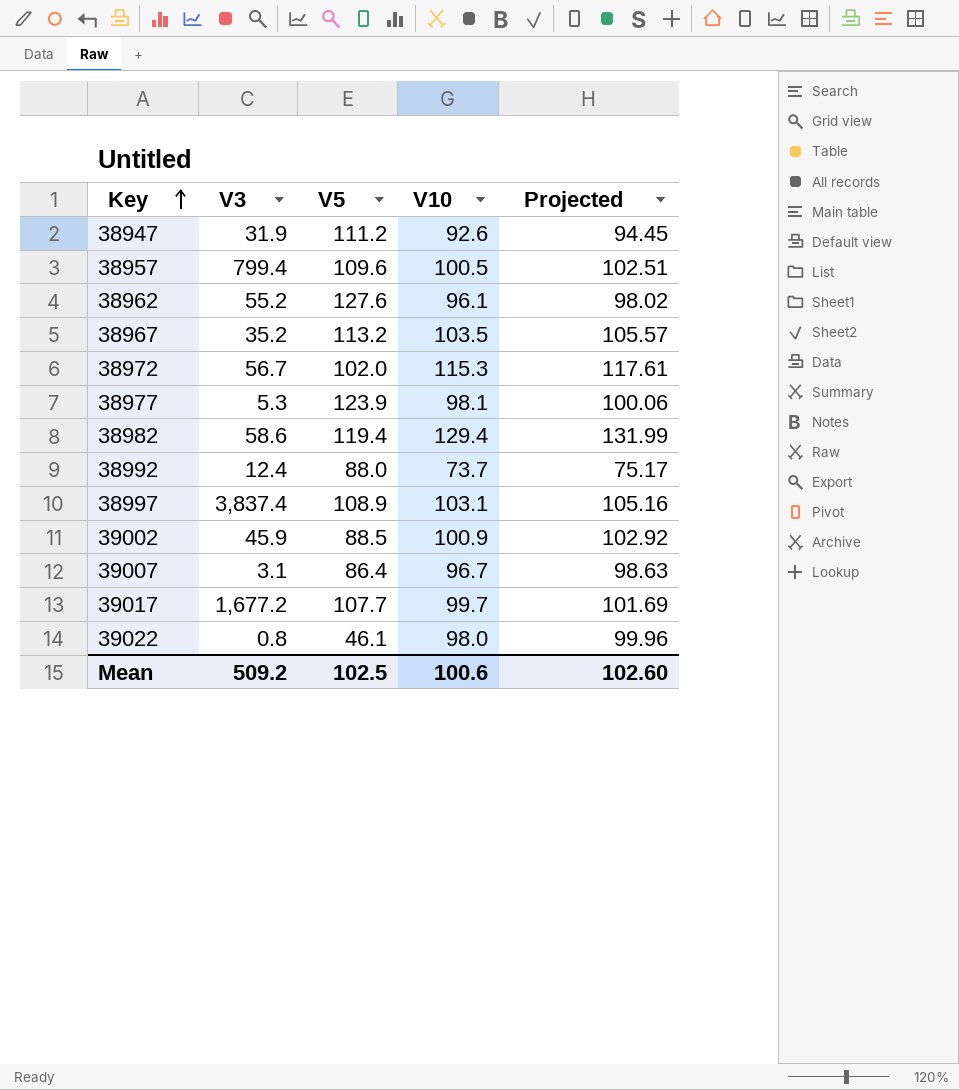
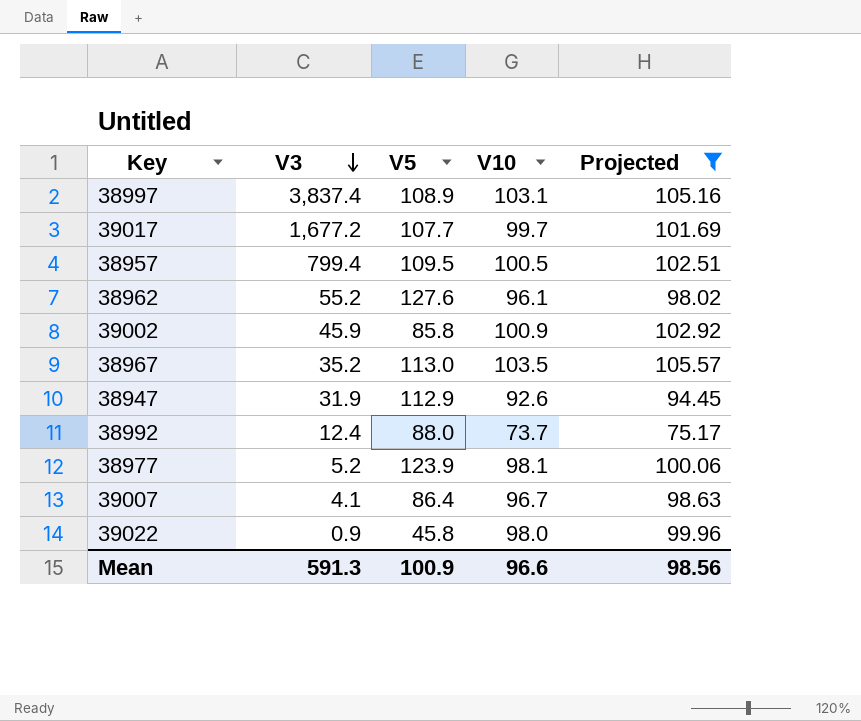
filter: none -> Projected <= 105.57
row order: Key ascending -> V3 descending
38957 | V5: 109.6 -> 109.5
39002 | V5: 88.5 -> 85.8
38967 | V5: 113.2 -> 113.0
38947 | V5: 111.2 -> 112.9
38977 | V3: 5.3 -> 5.2
39007 | V3: 3.1 -> 4.1
39022 | V3: 0.8 -> 0.9
39022 | V5: 46.1 -> 45.8
Mean | V3: 509.2 -> 591.3
Mean | V5: 102.5 -> 100.9
Mean | V10: 100.6 -> 96.6
Mean | Projected: 102.60 -> 98.56

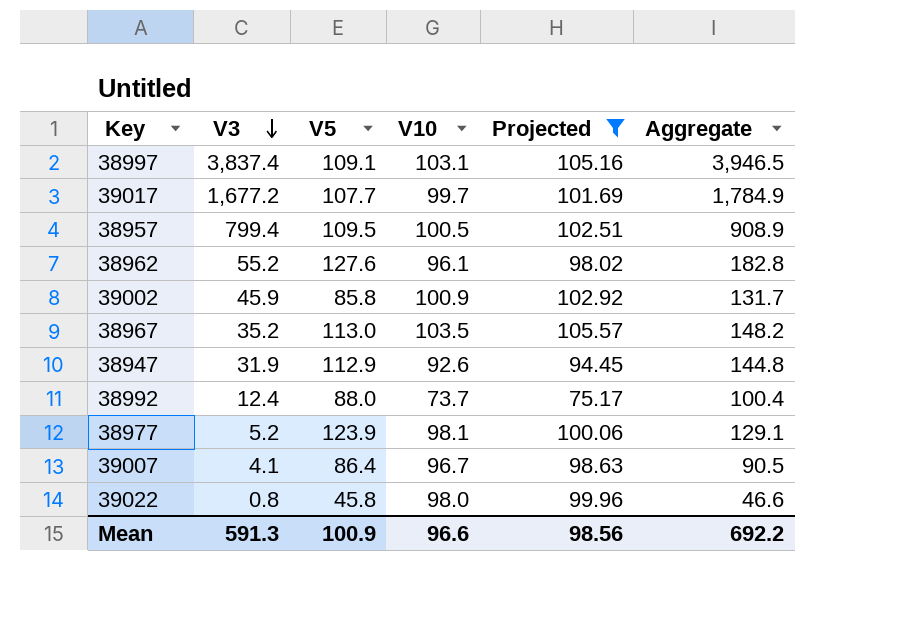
column Aggregate | formula: none -> [V3] + [V5]
38997 | V5: 108.9 -> 109.1
39022 | V3: 0.9 -> 0.8

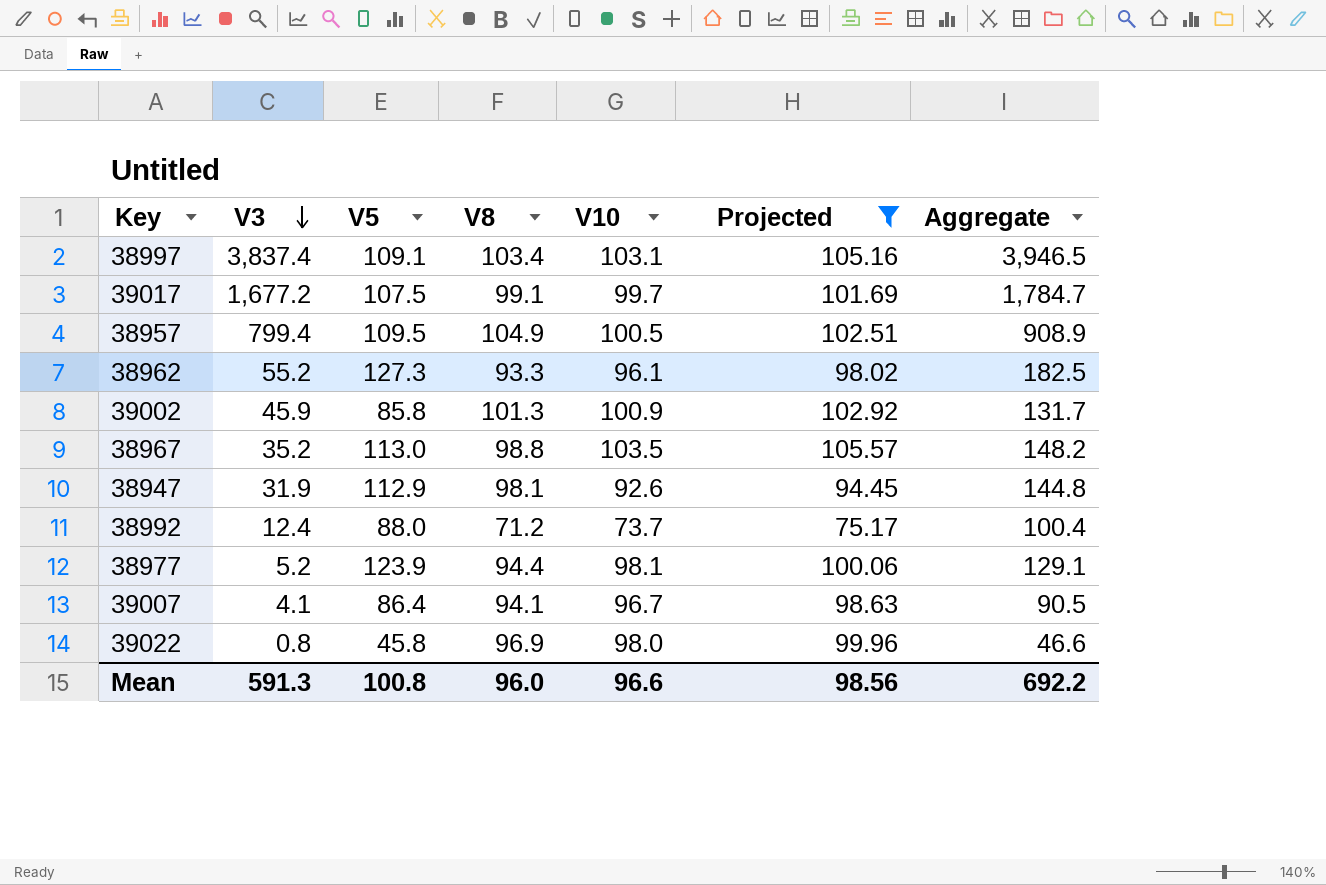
column V8 | position: none -> 4
39017 | V5: 107.7 -> 107.5
39017 | Aggregate: 1,784.9 -> 1,784.7
38962 | V5: 127.6 -> 127.3
38962 | Aggregate: 182.8 -> 182.5
Mean | V5: 100.9 -> 100.8

